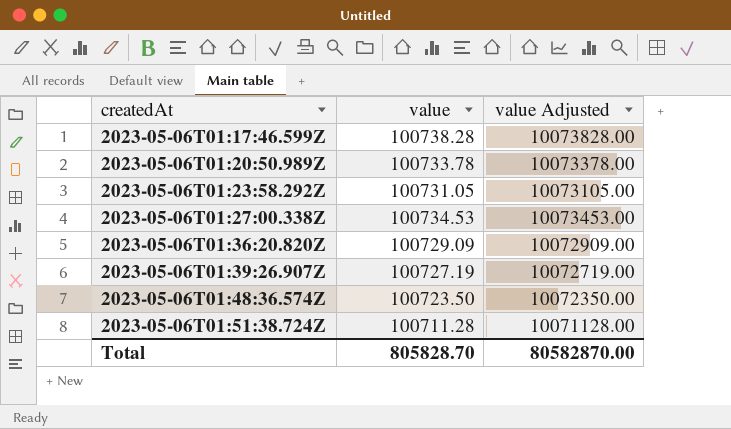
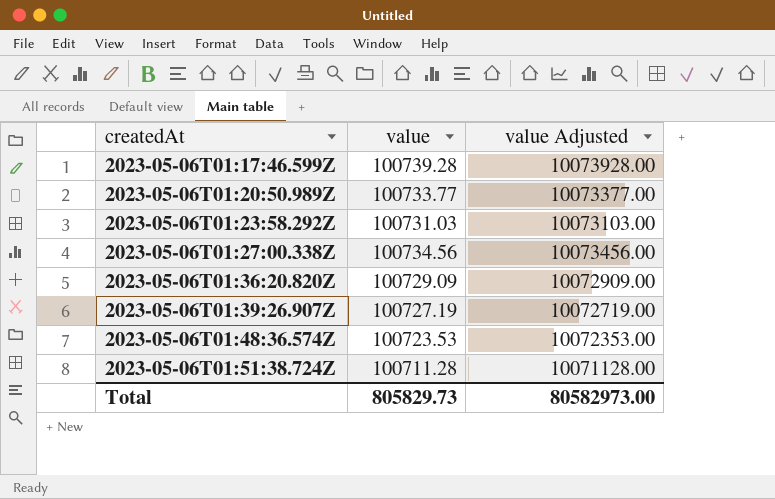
2023-05-06T01:17:46.599Z | value: 100738.28 -> 100739.28
2023-05-06T01:17:46.599Z | value Adjusted: 10073828.00 -> 10073928.00
2023-05-06T01:20:50.989Z | value: 100733.78 -> 100733.77
2023-05-06T01:20:50.989Z | value Adjusted: 10073378.00 -> 10073377.00
2023-05-06T01:23:58.292Z | value: 100731.05 -> 100731.03
2023-05-06T01:23:58.292Z | value Adjusted: 10073105.00 -> 10073103.00
2023-05-06T01:27:00.338Z | value: 100734.53 -> 100734.56
2023-05-06T01:27:00.338Z | value Adjusted: 10073453.00 -> 10073456.00
2023-05-06T01:48:36.574Z | value: 100723.50 -> 100723.53
2023-05-06T01:48:36.574Z | value Adjusted: 10072350.00 -> 10072353.00
Total | value: 805828.70 -> 805829.73
Total | value Adjusted: 80582870.00 -> 80582973.00

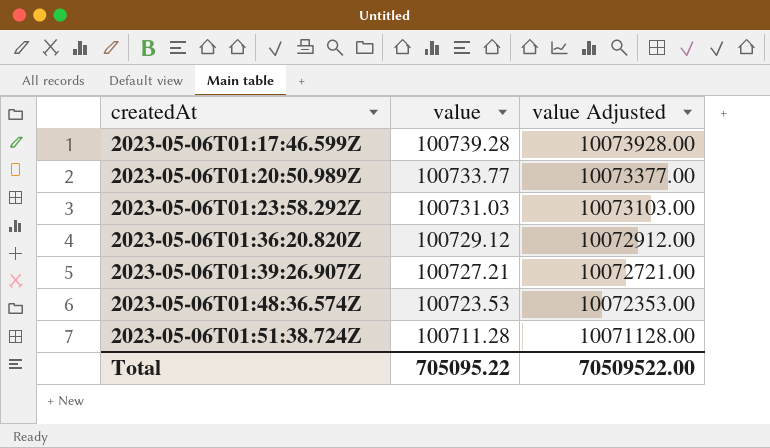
row 2023-05-06T01:27:00.338Z: 100734.56 | 10073456.00 -> none
2023-05-06T01:36:20.820Z | value: 100729.09 -> 100729.12
2023-05-06T01:36:20.820Z | value Adjusted: 10072909.00 -> 10072912.00
2023-05-06T01:39:26.907Z | value: 100727.19 -> 100727.21
2023-05-06T01:39:26.907Z | value Adjusted: 10072719.00 -> 10072721.00
Total | value: 805829.73 -> 705095.22
Total | value Adjusted: 80582973.00 -> 70509522.00

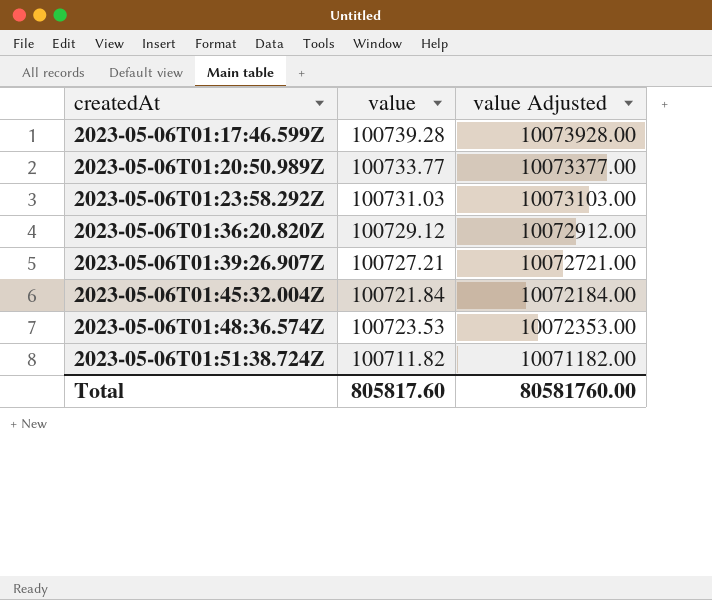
row 2023-05-06T01:45:32.004Z: none -> 100721.84 | 10072184.00
2023-05-06T01:51:38.724Z | value: 100711.28 -> 100711.82
2023-05-06T01:51:38.724Z | value Adjusted: 10071128.00 -> 10071182.00
Total | value: 705095.22 -> 805817.60
Total | value Adjusted: 70509522.00 -> 80581760.00

